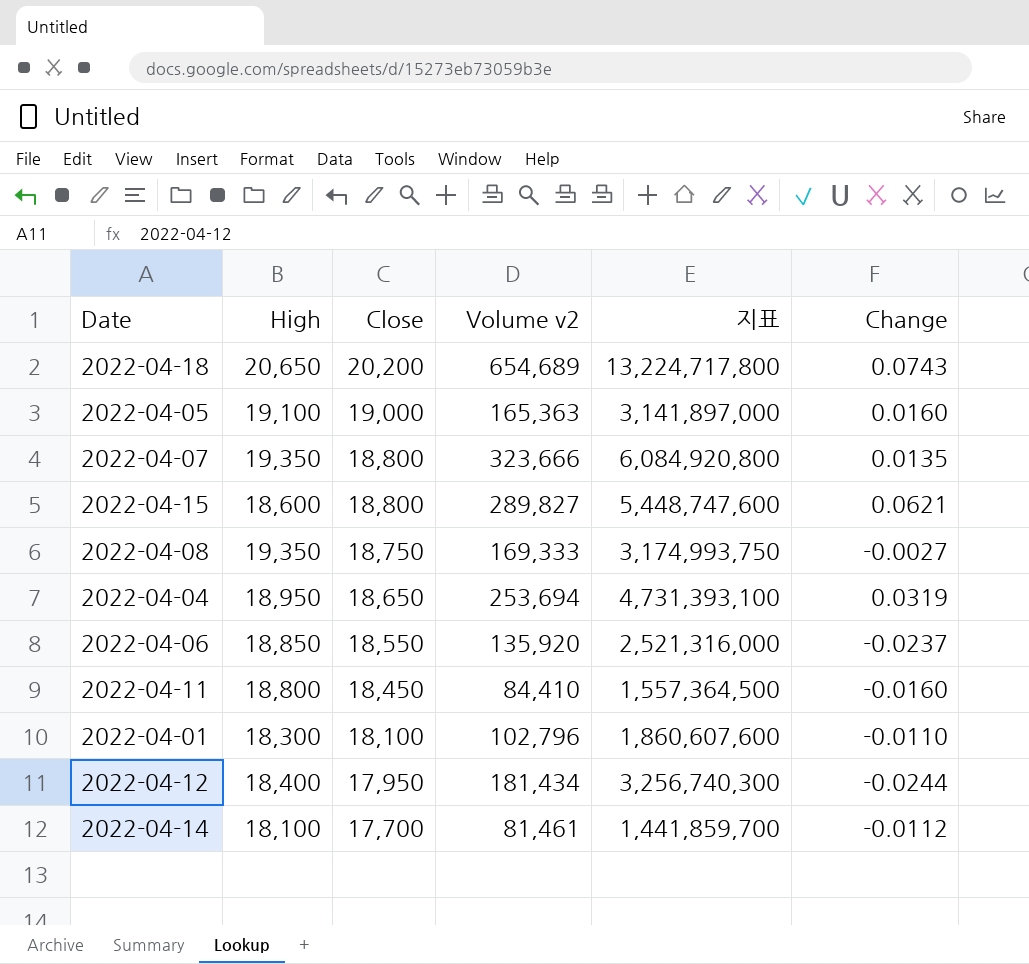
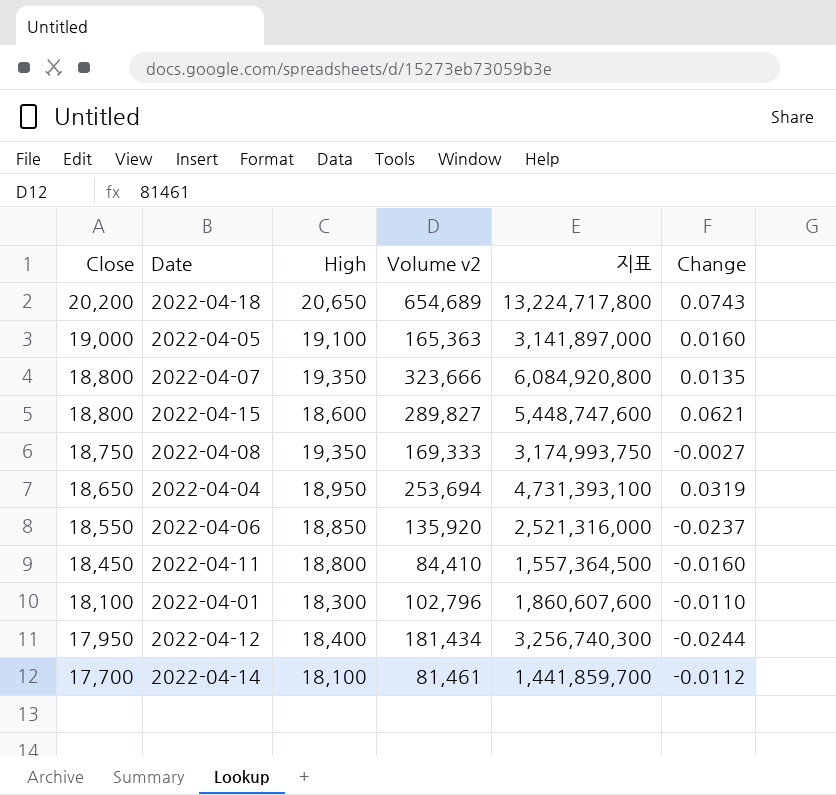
column Close | position: 3 -> 1

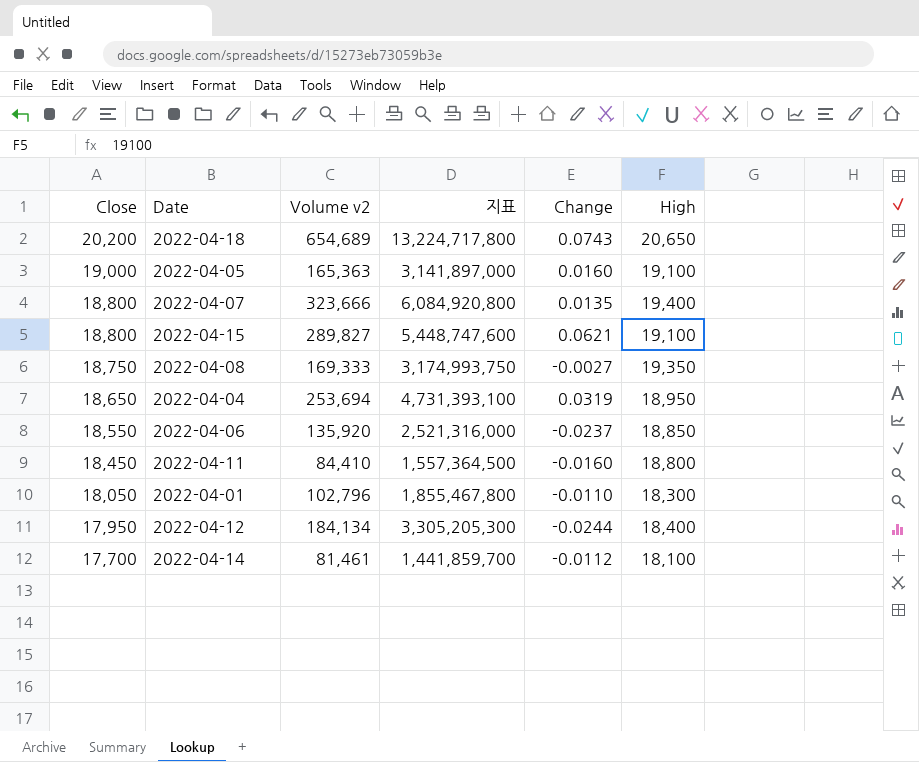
column High | position: 3 -> 6
2022-04-07 | High: 19,350 -> 19,400
2022-04-15 | High: 18,600 -> 19,100
2022-04-01 | Close: 18,100 -> 18,050
2022-04-01 | 지표: 1,860,607,600 -> 1,855,467,800
2022-04-12 | Volume v2: 181,434 -> 184,134
2022-04-12 | 지표: 3,256,740,300 -> 3,305,205,300

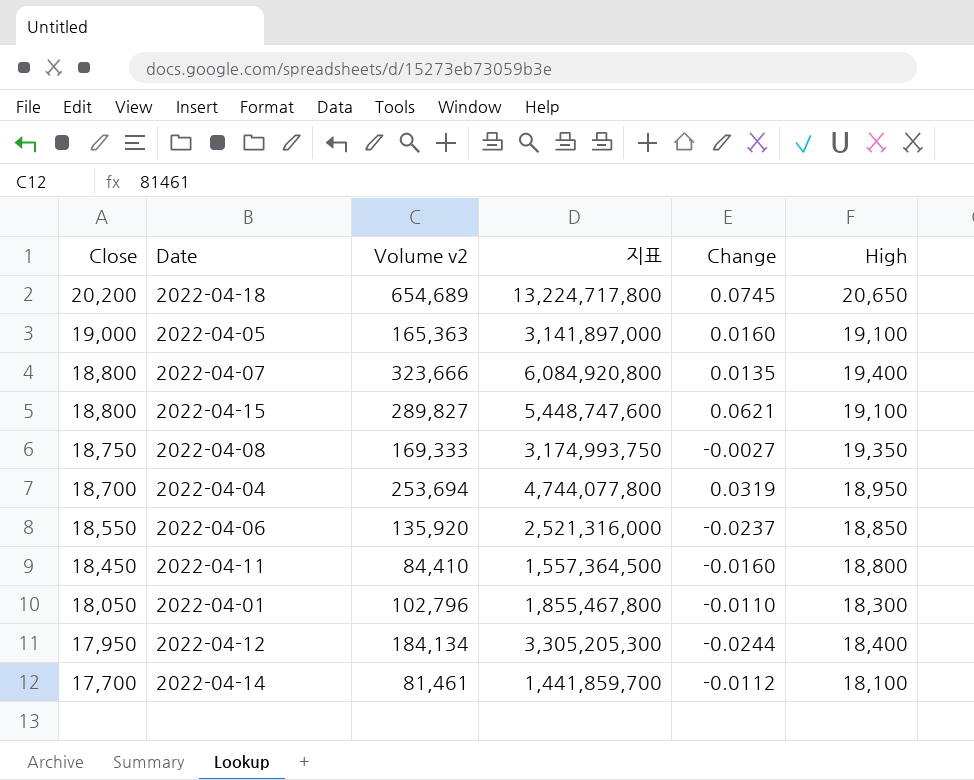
2022-04-18 | Change: 0.0743 -> 0.0745
2022-04-04 | Close: 18,650 -> 18,700
2022-04-04 | 지표: 4,731,393,100 -> 4,744,077,800

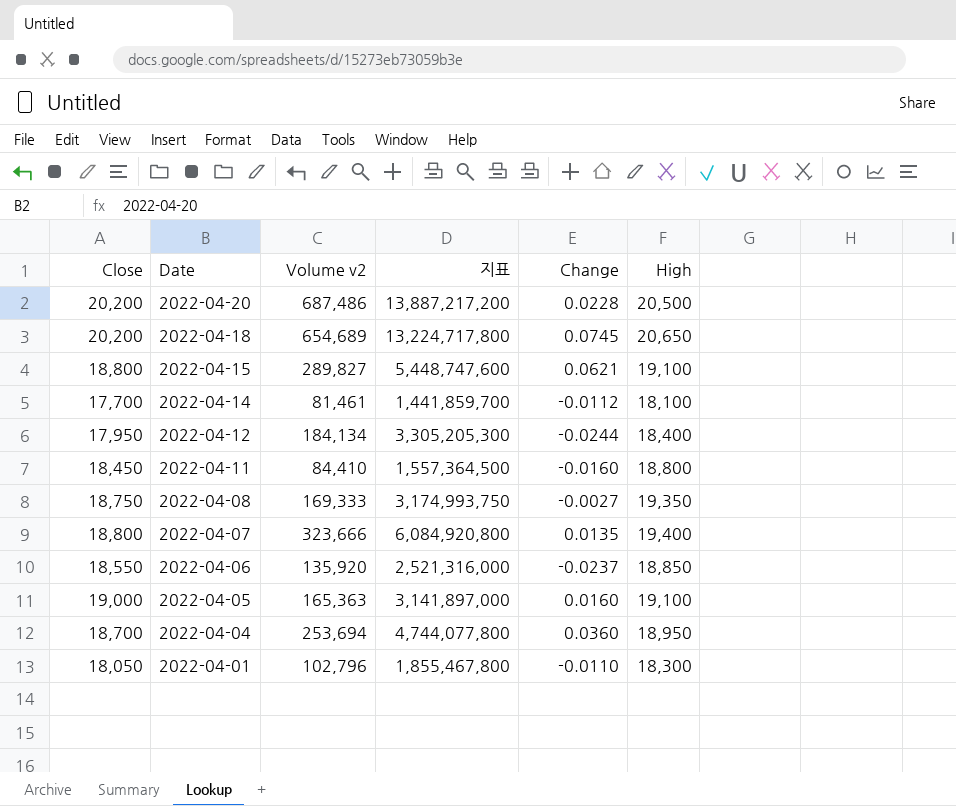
row order: Close descending -> Date descending
row 2022-04-20: none -> 20,200 | 687,486 | 13,887,217,200 | 0.0228 | 20,500
2022-04-04 | Change: 0.0319 -> 0.0360

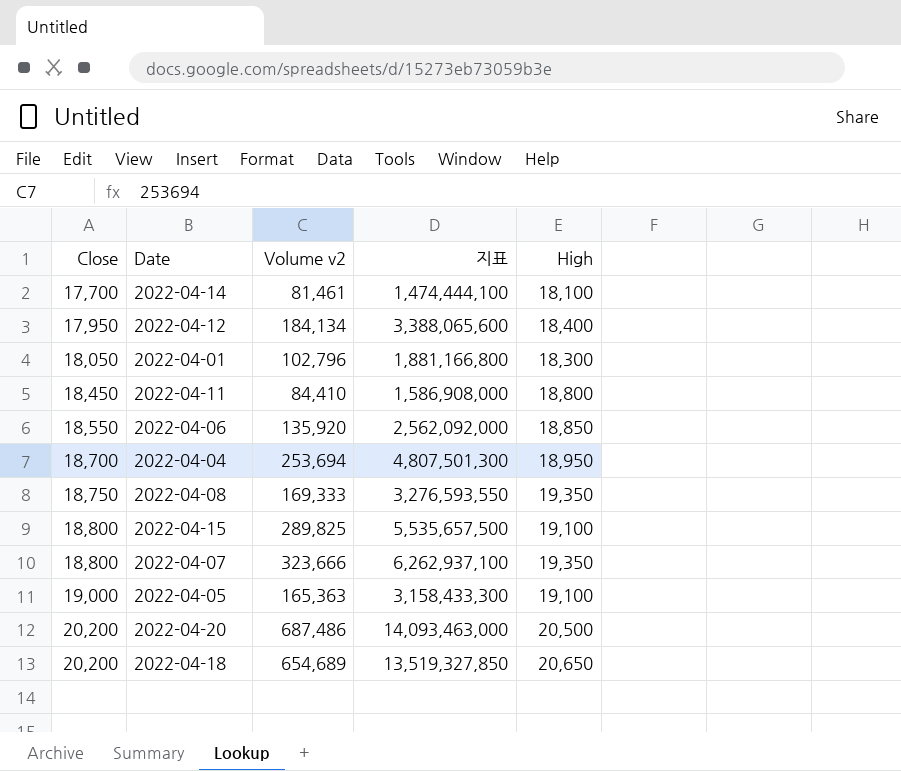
row order: Date descending -> Close ascending
column Change | position: 5 -> none
column 지표 | formula: [Close] * [Volume v2] -> [Volume v2] * [High]
2022-04-15 | Volume v2: 289,827 -> 289,825
2022-04-07 | High: 19,400 -> 19,350

